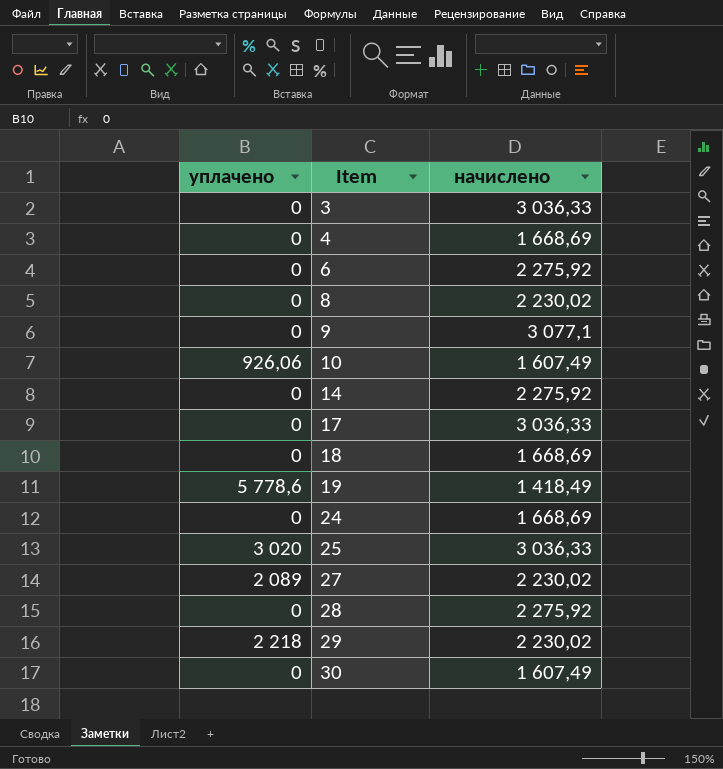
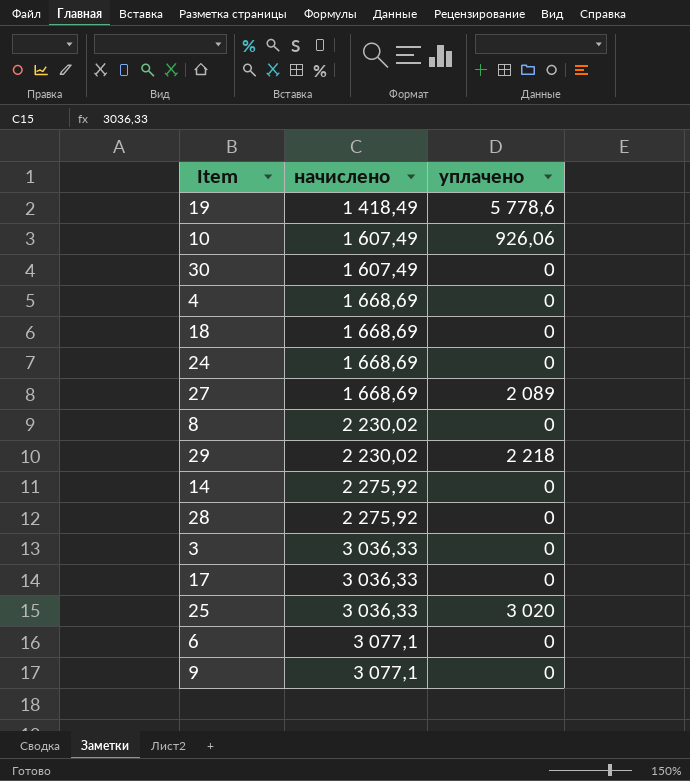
row order: Item ascending -> начислено ascending
column уплачено | position: 1 -> 3
27 | начислено: 2 230,02 -> 1 668,69
6 | начислено: 2 275,92 -> 3 077,1

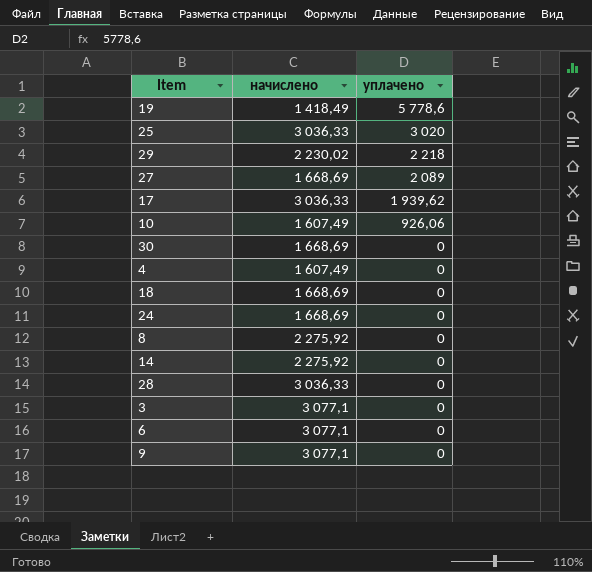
row order: начислено ascending -> уплачено descending
17 | уплачено: 0 -> 1 939,62
30 | начислено: 1 607,49 -> 1 668,69
4 | начислено: 1 668,69 -> 1 607,49
8 | начислено: 2 230,02 -> 2 275,92
28 | начислено: 2 275,92 -> 3 036,33
3 | начислено: 3 036,33 -> 3 077,1

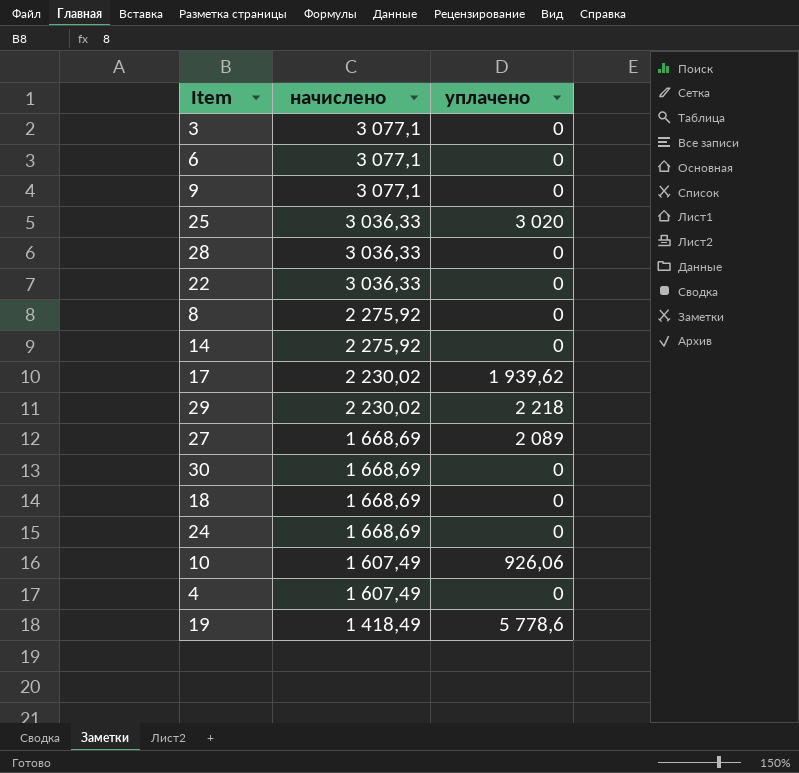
row order: уплачено descending -> начислено descending
row 22: none -> 3 036,33 | 0
17 | начислено: 3 036,33 -> 2 230,02

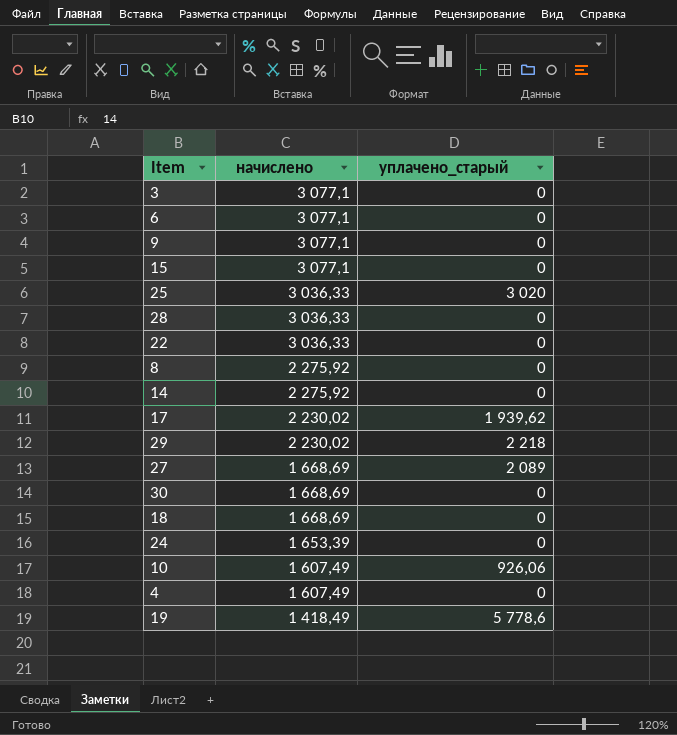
column name: уплачено -> уплачено_старый
row 15: none -> 3 077,1 | 0
24 | начислено: 1 668,69 -> 1 653,39

